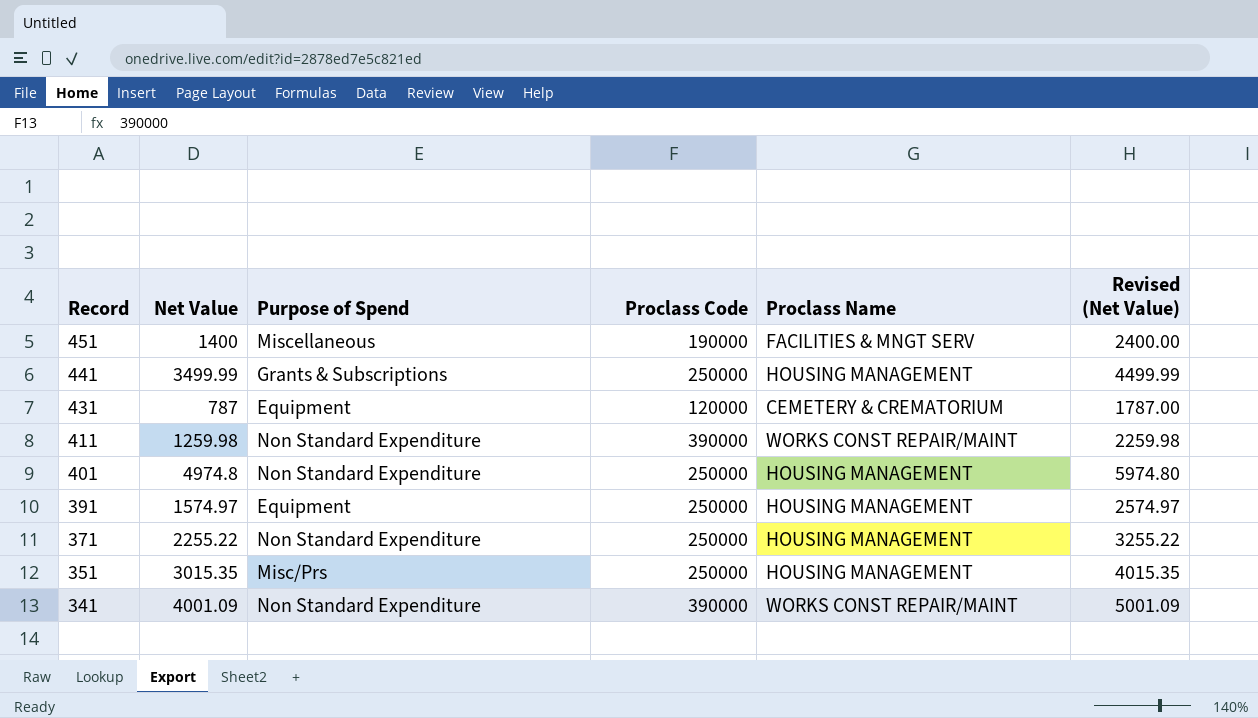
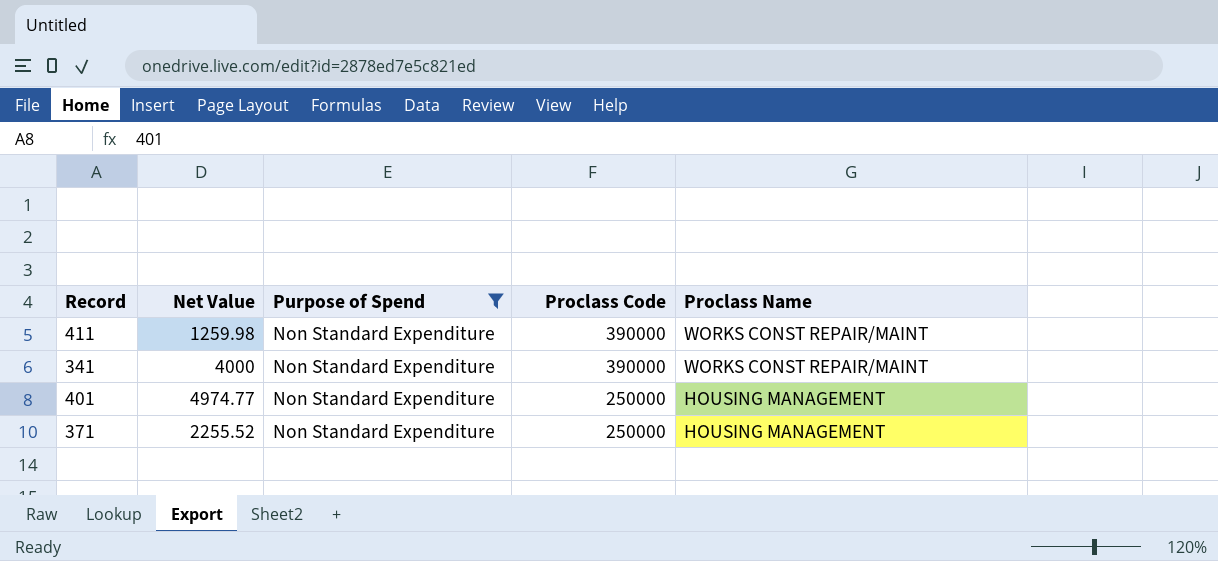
filter: none -> Purpose of Spend = Non Standard Expenditure
row order: Record descending -> Proclass Code descending
column Revised (Net Value) | formula: [Net Value] + 1000 -> none
341 | Net Value: 4001.09 -> 4000
401 | Net Value: 4974.8 -> 4974.77
371 | Net Value: 2255.22 -> 2255.52

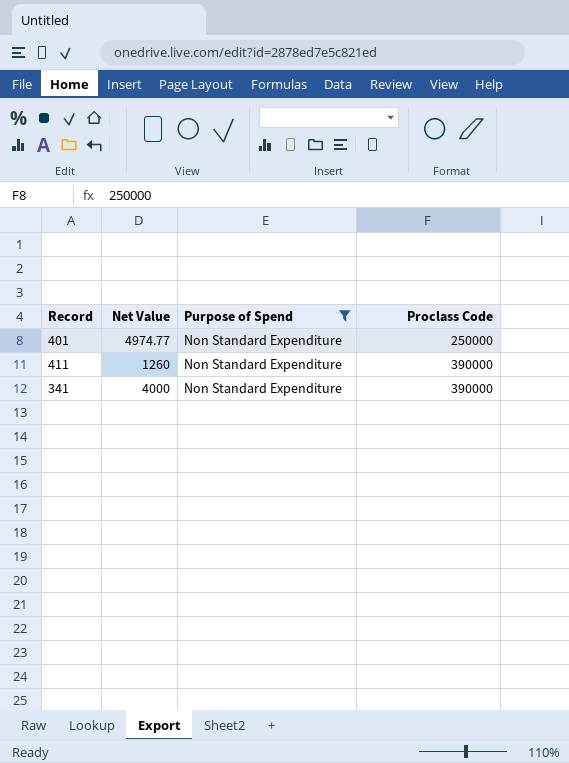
row order: Proclass Code descending -> Proclass Code ascending
column Proclass Name | position: 5 -> none
row 371: 2255.52 | Non Standard Expenditure | 250000 | HOUSING MANAGEMENT -> none
411 | Net Value: 1259.98 -> 1260

